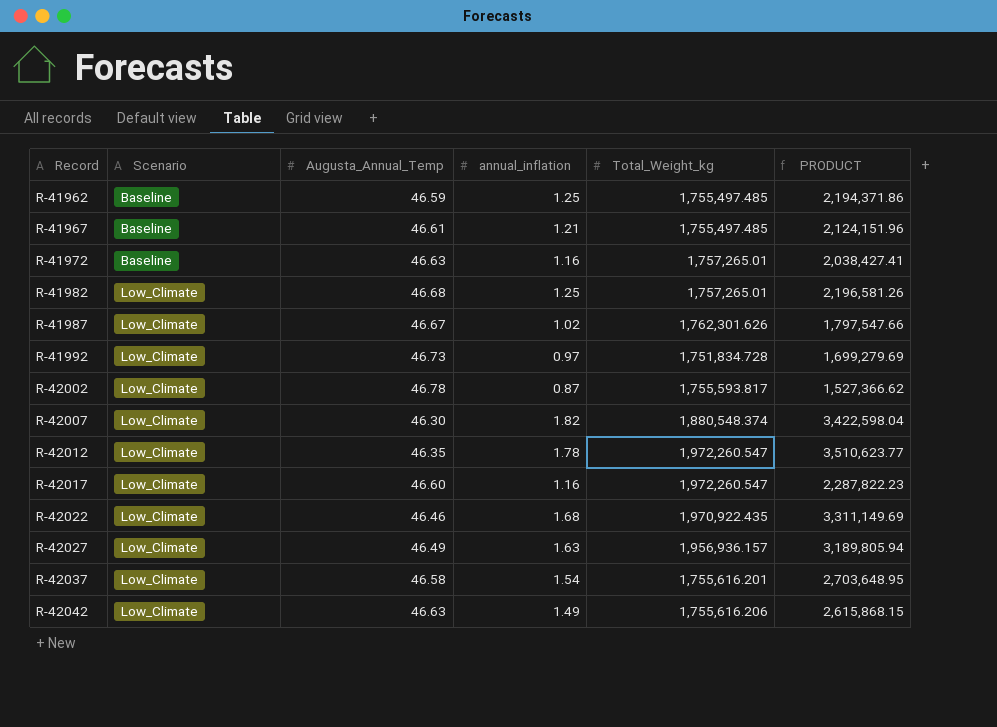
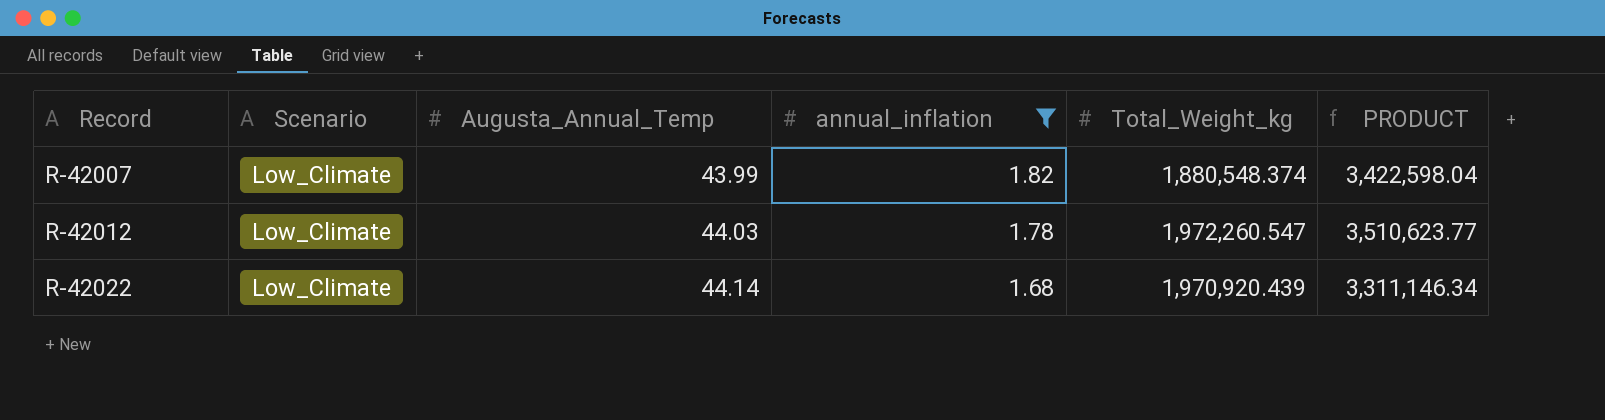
filter: none -> annual_inflation >= 1.68
R-42007 | Augusta_Annual_Temp: 46.30 -> 43.99
R-42012 | Augusta_Annual_Temp: 46.35 -> 44.03
R-42022 | Augusta_Annual_Temp: 46.46 -> 44.14
R-42022 | Total_Weight_kg: 1,970,922.435 -> 1,970,920.439
R-42022 | PRODUCT: 3,311,149.69 -> 3,311,146.34

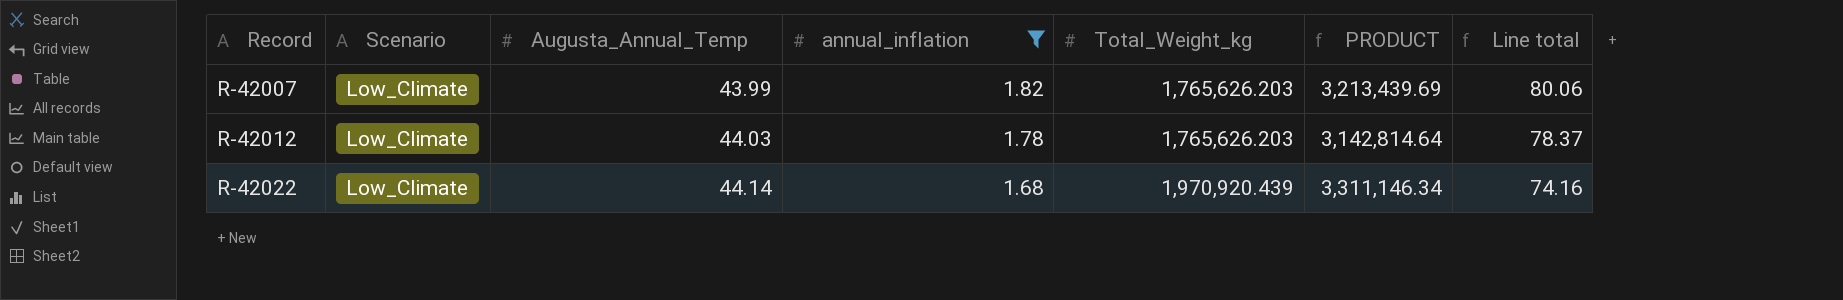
column Line total | formula: none -> [Augusta_Annual_Temp] * [annual_inflation]
R-42007 | Total_Weight_kg: 1,880,548.374 -> 1,765,626.203
R-42007 | PRODUCT: 3,422,598.04 -> 3,213,439.69
R-42012 | Total_Weight_kg: 1,972,260.547 -> 1,765,626.203
R-42012 | PRODUCT: 3,510,623.77 -> 3,142,814.64

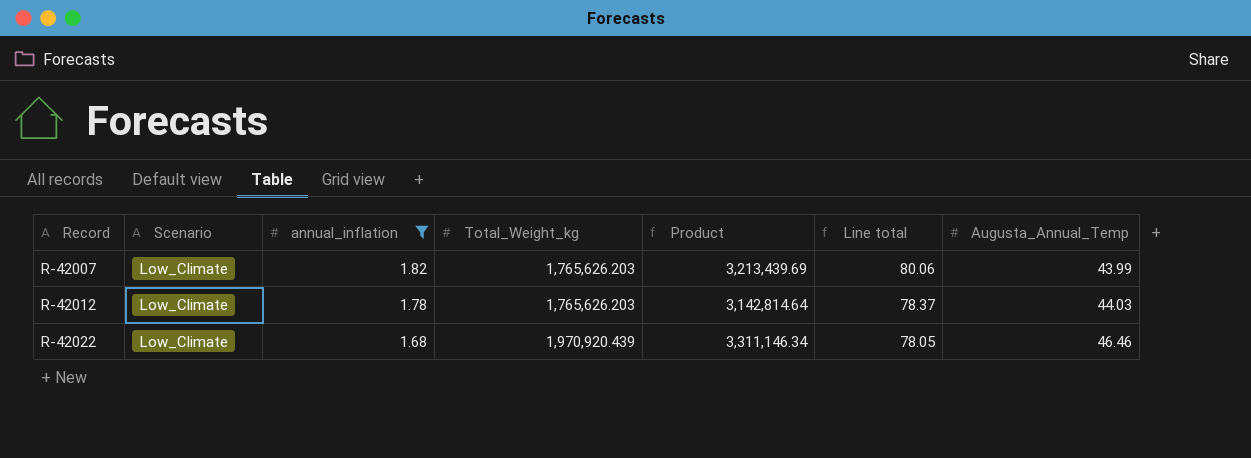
column name: PRODUCT -> Product
column Augusta_Annual_Temp | position: 3 -> 7
R-42022 | Line total: 74.16 -> 78.05
R-42022 | Augusta_Annual_Temp: 44.14 -> 46.46

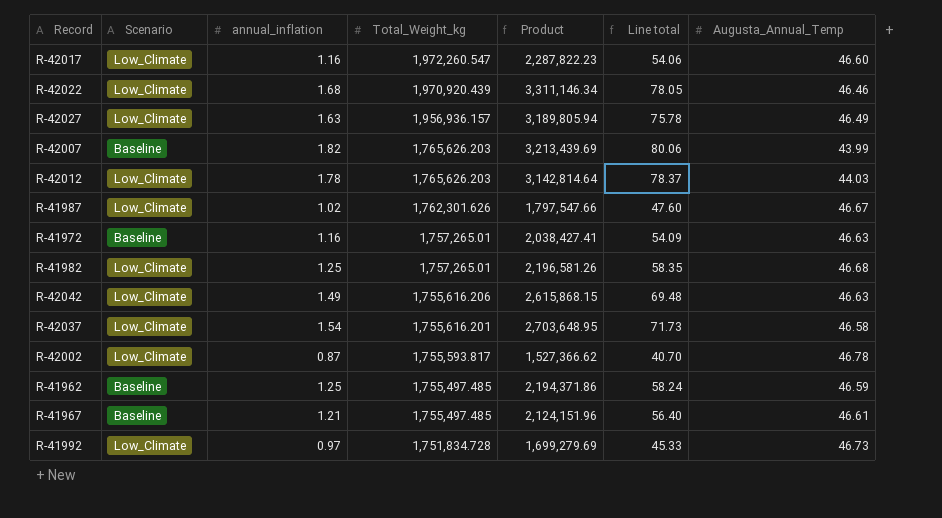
filter: annual_inflation >= 1.68 -> none
row order: Record ascending -> Total_Weight_kg descending
R-42007 | Scenario: Low_Climate -> Baseline

